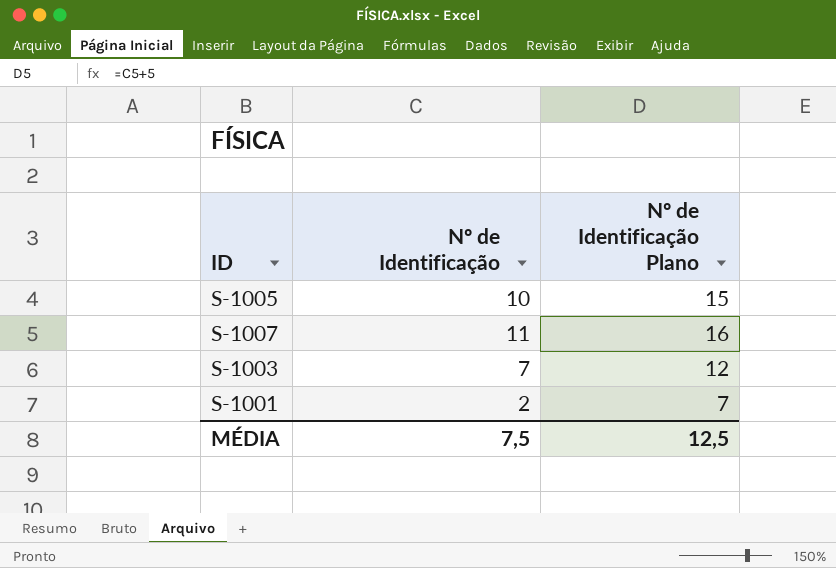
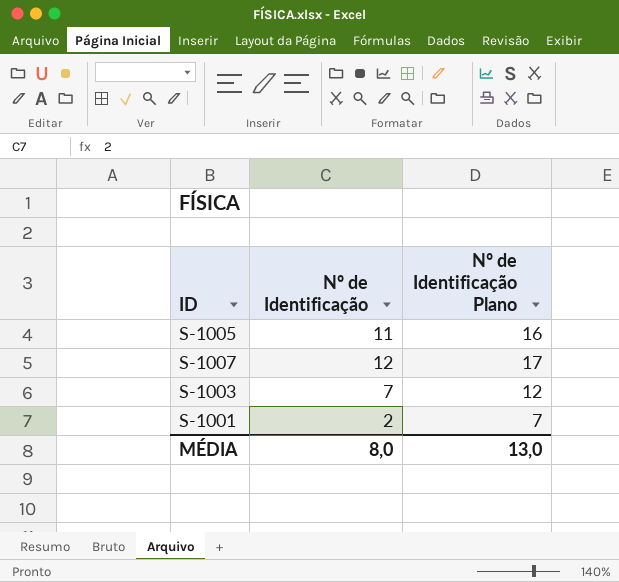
S-1005 | Nº de Identificação: 10 -> 11
S-1005 | Nº de Identificação Plano: 15 -> 16
S-1007 | Nº de Identificação: 11 -> 12
S-1007 | Nº de Identificação Plano: 16 -> 17
MÉDIA | Nº de Identificação: 7,5 -> 8,0
MÉDIA | Nº de Identificação Plano: 12,5 -> 13,0

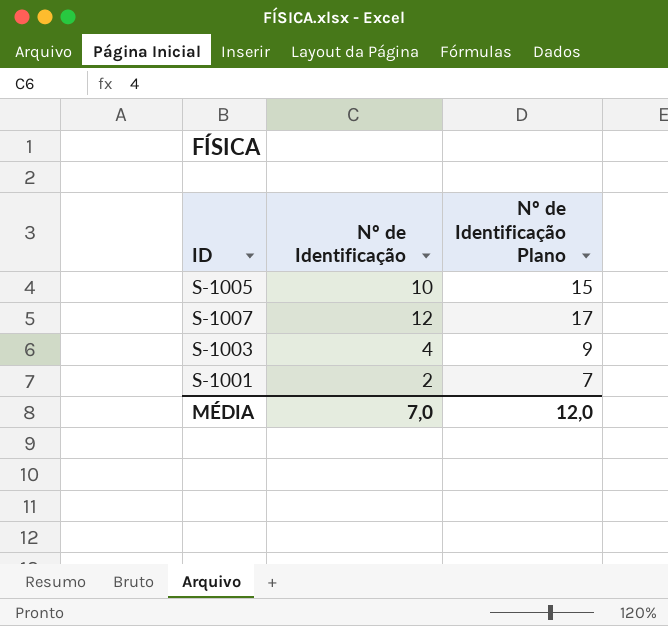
S-1005 | Nº de Identificação: 11 -> 10
S-1005 | Nº de Identificação Plano: 16 -> 15
S-1003 | Nº de Identificação: 7 -> 4
S-1003 | Nº de Identificação Plano: 12 -> 9
MÉDIA | Nº de Identificação: 8,0 -> 7,0
MÉDIA | Nº de Identificação Plano: 13,0 -> 12,0

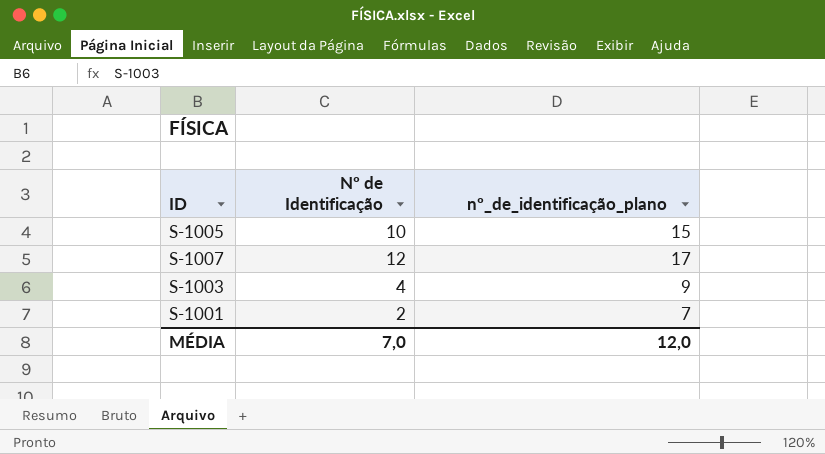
column name: Nº de Identificação Plano -> nº_de_identificação_plano

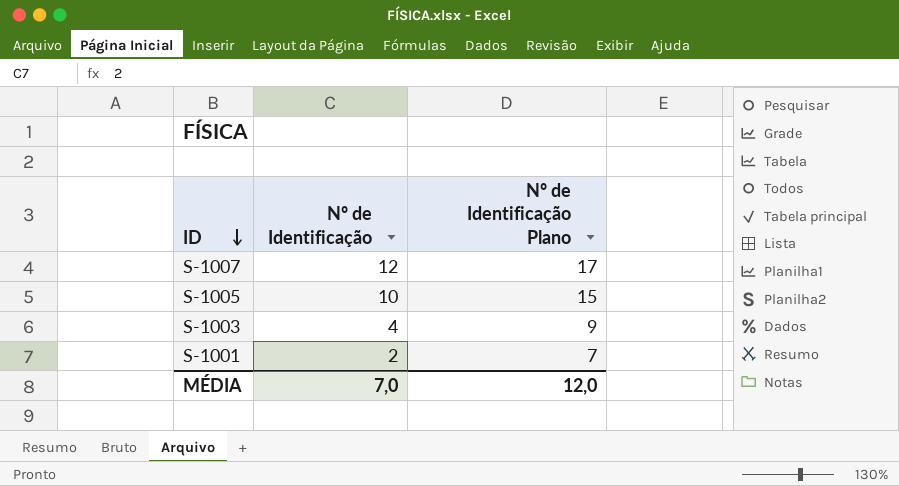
row order: none -> ID descending
column name: nº_de_identificação_plano -> Nº de Identificação Plano

